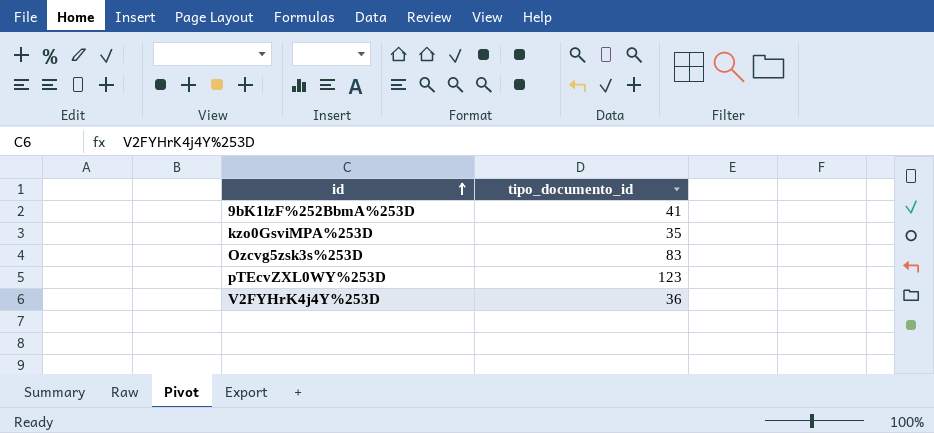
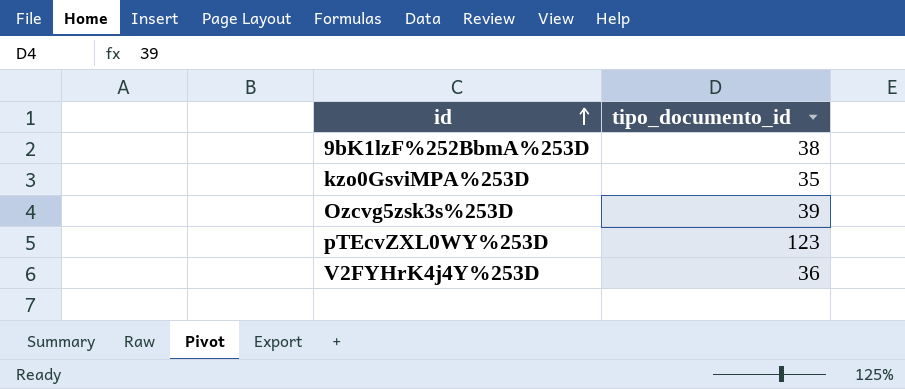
9bK1lzF%252BbmA%253D | tipo_documento_id: 41 -> 38
Ozcvg5zsk3s%253D | tipo_documento_id: 83 -> 39

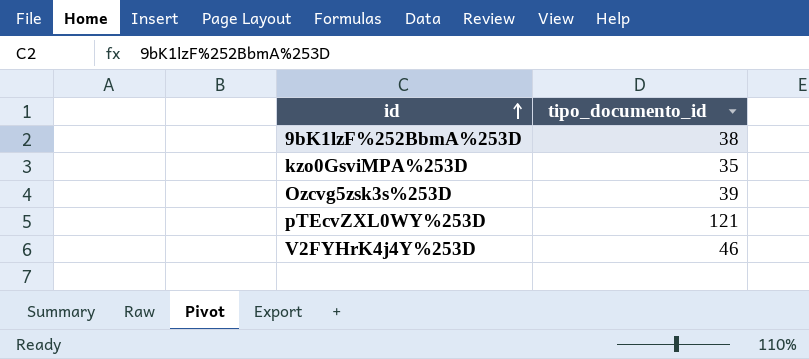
pTEcvZXL0WY%253D | tipo_documento_id: 123 -> 121
V2FYHrK4j4Y%253D | tipo_documento_id: 36 -> 46

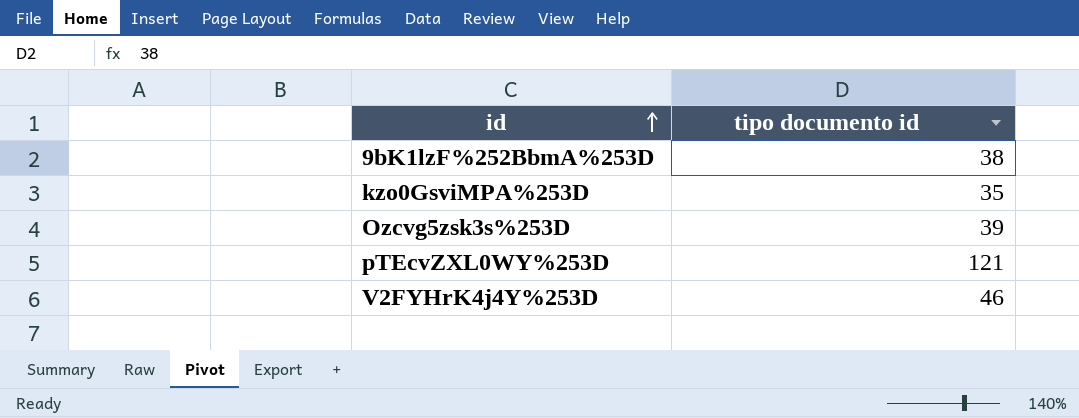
column name: tipo_documento_id -> tipo documento id

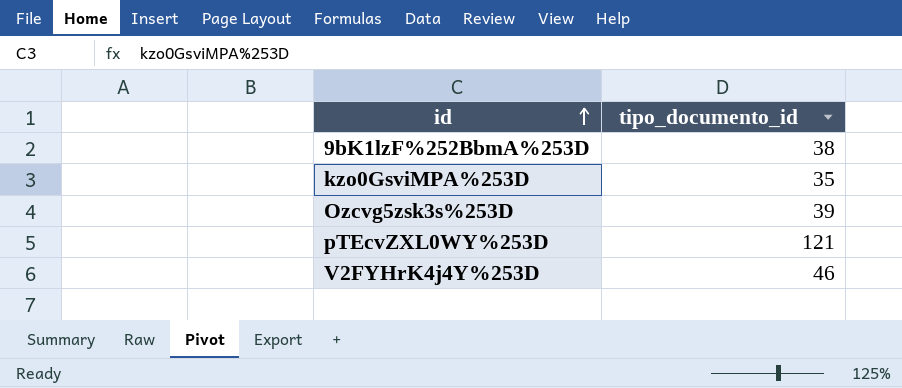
column name: tipo documento id -> tipo_documento_id

